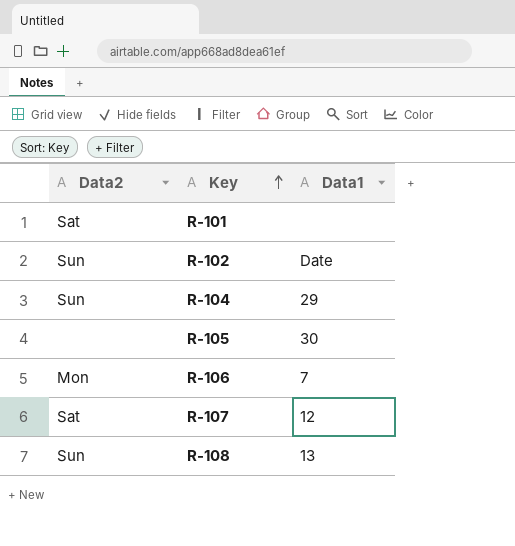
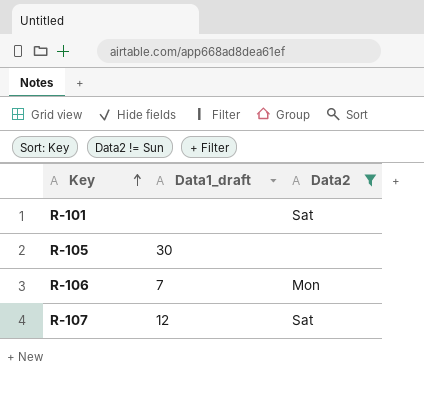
filter: none -> Data2 != Sun
column name: Data1 -> Data1_draft
column Data2 | position: 1 -> 3

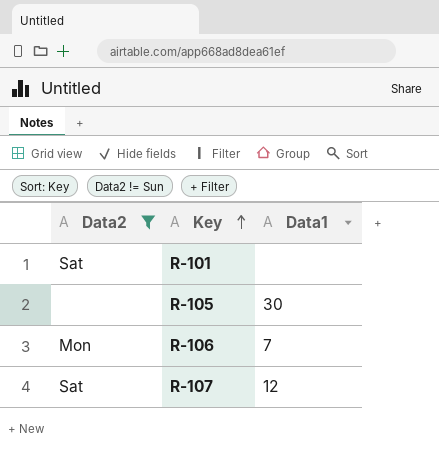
column Data2 | position: 3 -> 1
column name: Data1_draft -> Data1

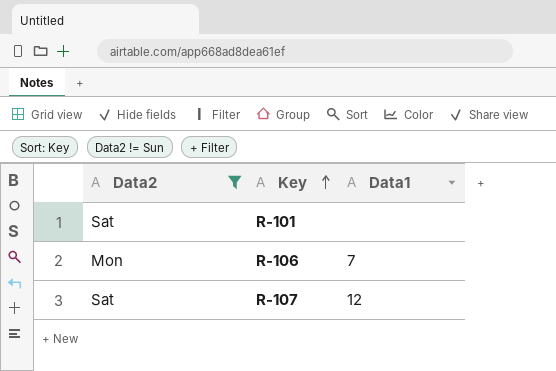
row R-105: none | 30 -> none

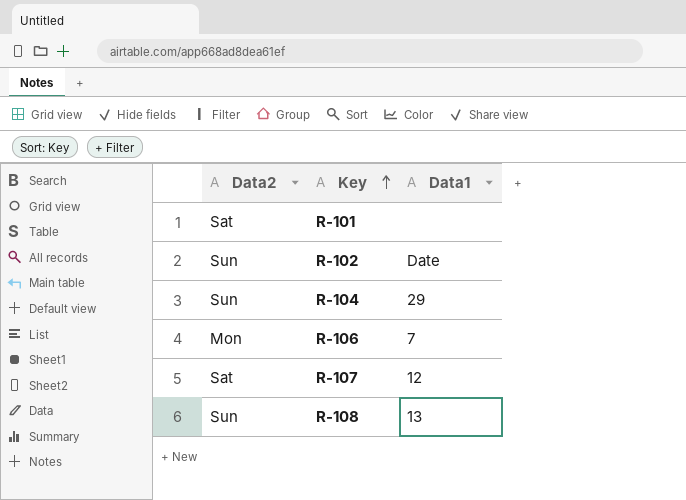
filter: Data2 != Sun -> none

